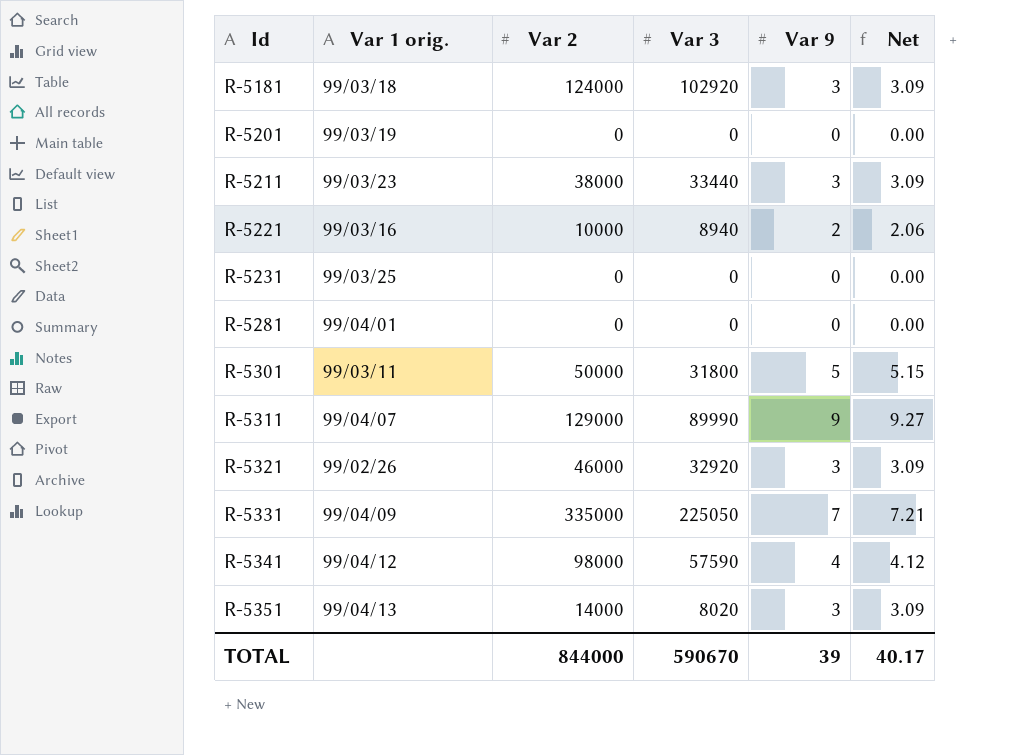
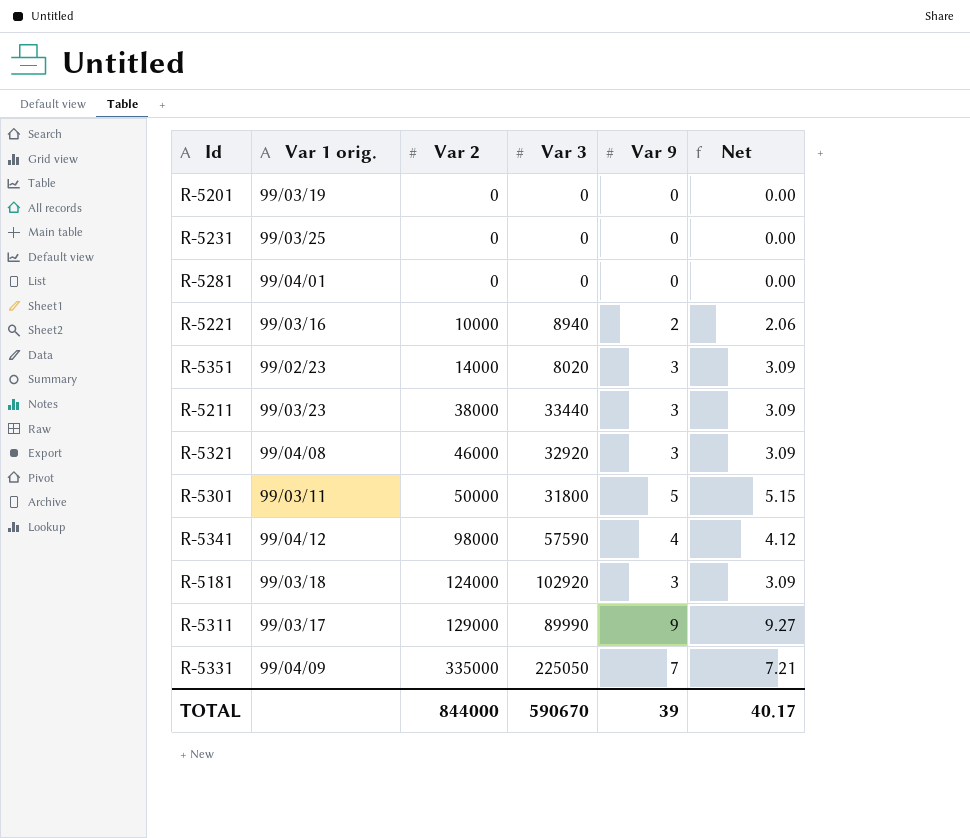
row order: Id ascending -> Var 2 ascending
R-5351 | Var 1 orig.: 99/04/13 -> 99/02/23
R-5321 | Var 1 orig.: 99/02/26 -> 99/04/08
R-5311 | Var 1 orig.: 99/04/07 -> 99/03/17

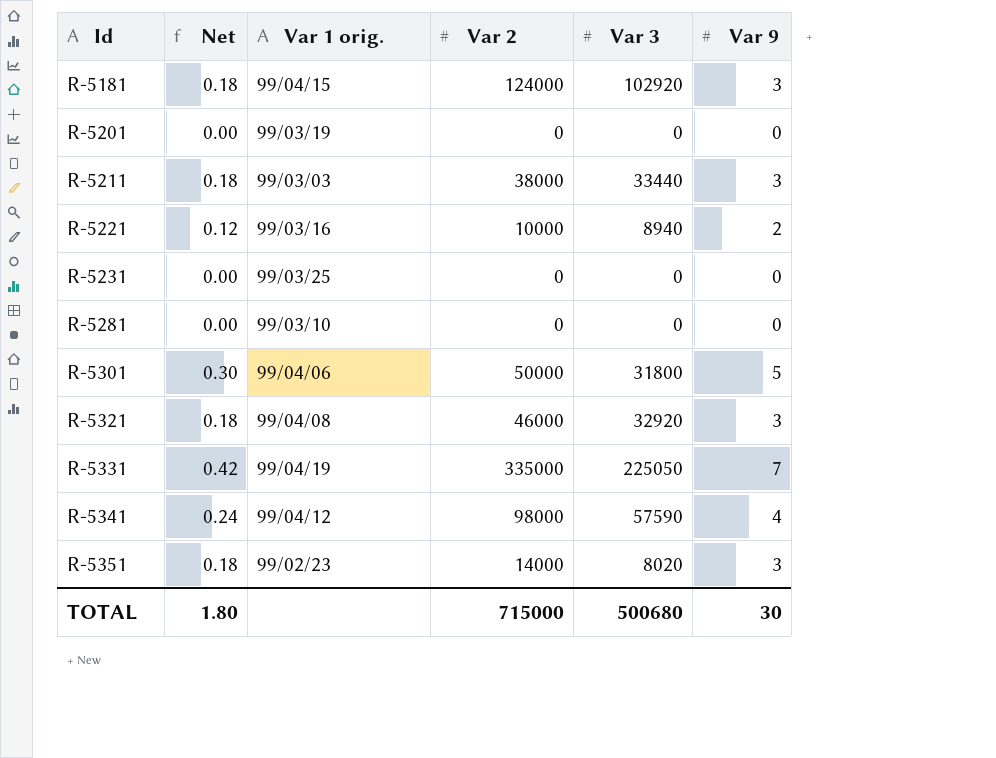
row order: Var 2 ascending -> Id ascending
column Net | formula: [Var 9] * 1.03 -> [Var 9] * 0.06
column Net | position: 6 -> 2
row R-5311: 99/03/17 | 129000 | 89990 | 9 | 9.27 -> none
R-5181 | Var 1 orig.: 99/03/18 -> 99/04/15
R-5211 | Var 1 orig.: 99/03/23 -> 99/03/03
R-5281 | Var 1 orig.: 99/04/01 -> 99/03/10
R-5301 | Var 1 orig.: 99/03/11 -> 99/04/06
R-5331 | Var 1 orig.: 99/04/09 -> 99/04/19
TOTAL | Net: 40.17 -> 1.80
TOTAL | Var 2: 844000 -> 715000
TOTAL | Var 3: 590670 -> 500680
TOTAL | Var 9: 39 -> 30

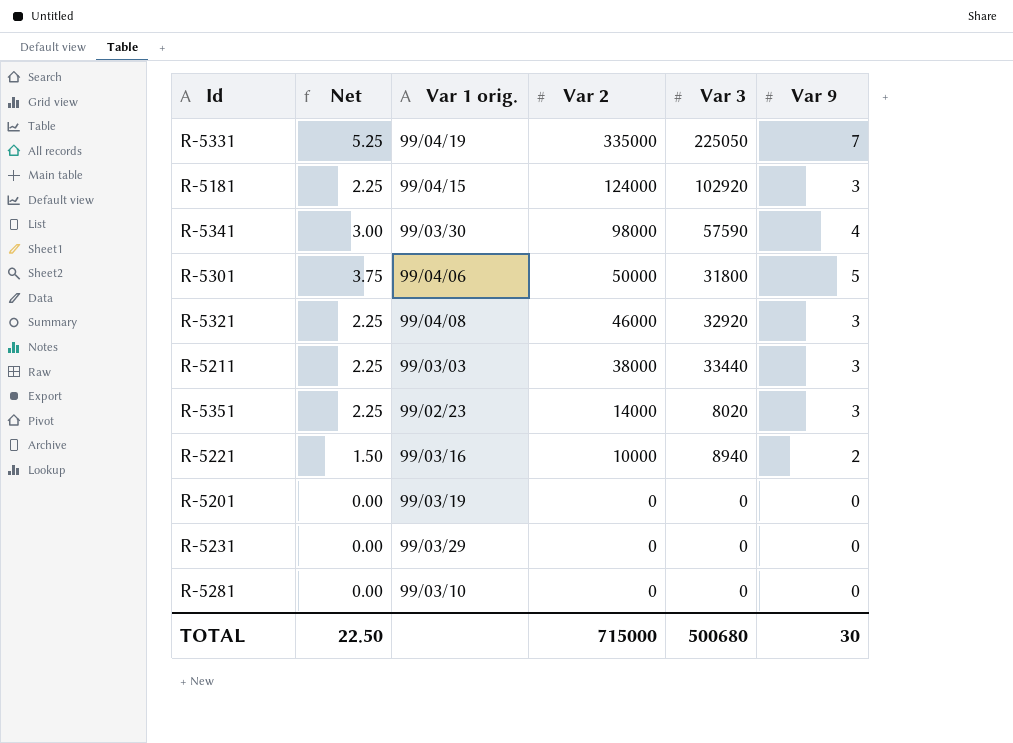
row order: Id ascending -> Var 2 descending
column Net | formula: [Var 9] * 0.06 -> [Var 9] * 0.75
R-5341 | Var 1 orig.: 99/04/12 -> 99/03/30
R-5231 | Var 1 orig.: 99/03/25 -> 99/03/29
TOTAL | Net: 1.80 -> 22.50

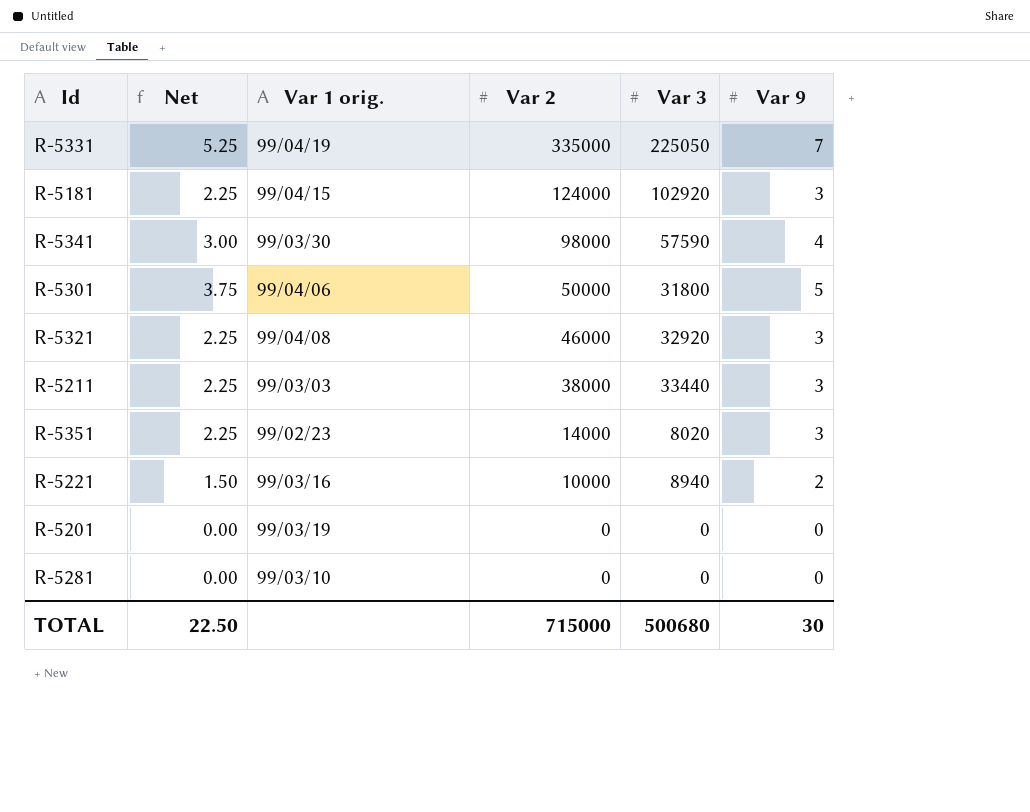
row R-5231: 0.00 | 99/03/29 | 0 | 0 | 0 -> none

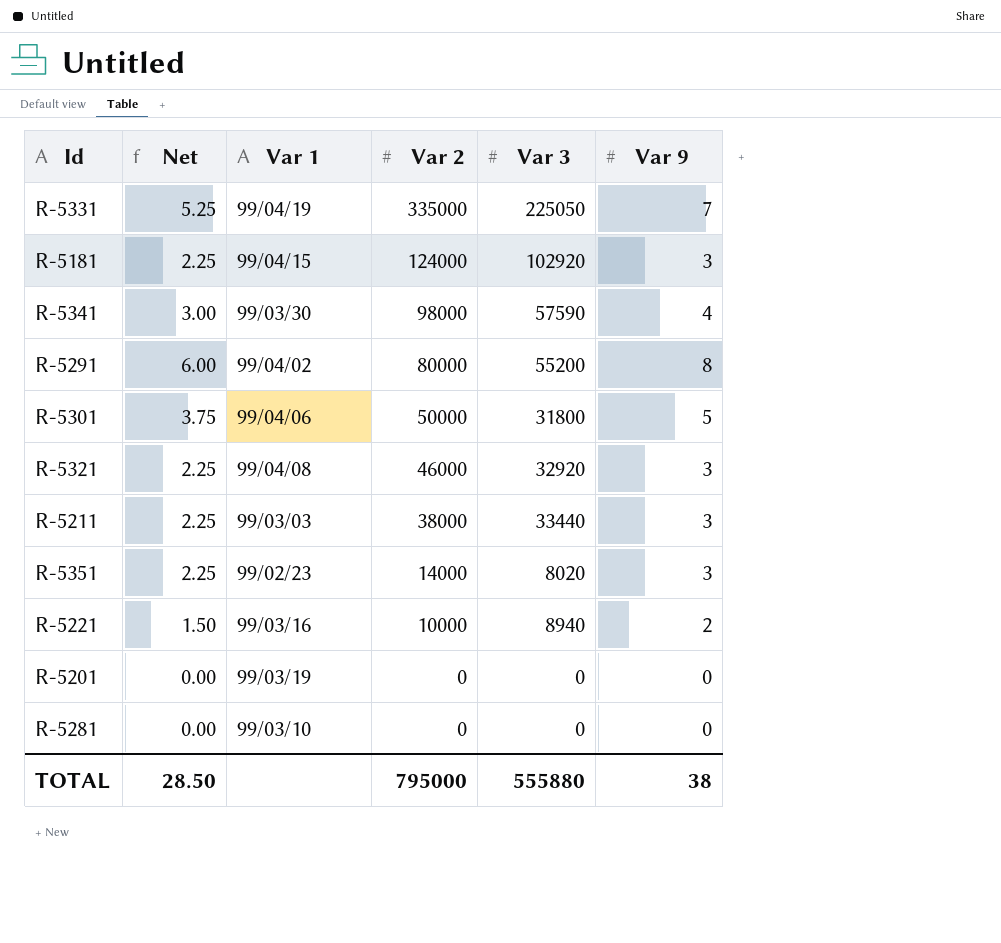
column name: Var 1 orig. -> Var 1
row R-5291: none -> 6.00 | 99/04/02 | 80000 | 55200 | 8
TOTAL | Net: 22.50 -> 28.50
TOTAL | Var 2: 715000 -> 795000
TOTAL | Var 3: 500680 -> 555880
TOTAL | Var 9: 30 -> 38

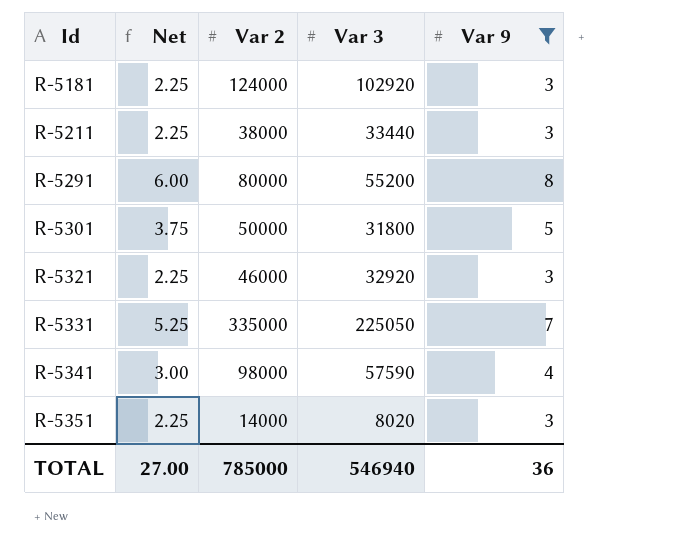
filter: none -> Var 9 >= 3
row order: Var 2 descending -> Id ascending
column Var 1 | position: 3 -> none
TOTAL | Net: 28.50 -> 27.00
TOTAL | Var 2: 795000 -> 785000
TOTAL | Var 3: 555880 -> 546940
TOTAL | Var 9: 38 -> 36

